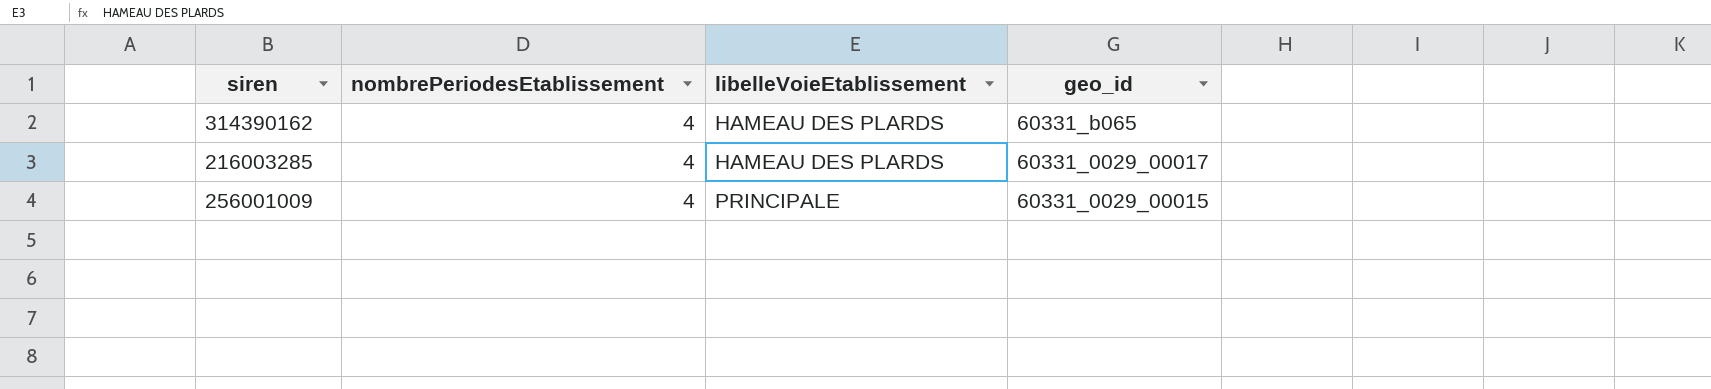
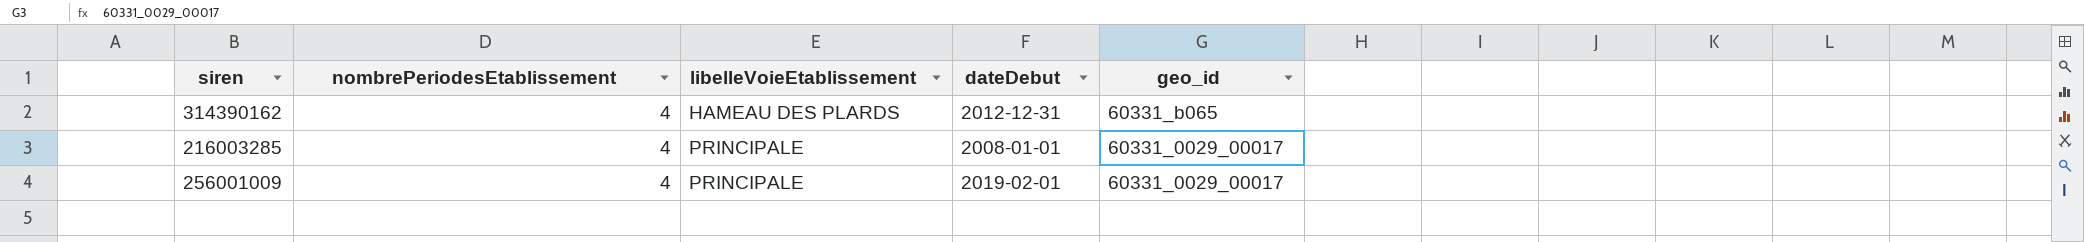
column dateDebut | position: none -> 4
216003285 | libelleVoieEtablissement: HAMEAU DES PLARDS -> PRINCIPALE
256001009 | geo_id: 60331_0029_00015 -> 60331_0029_00017

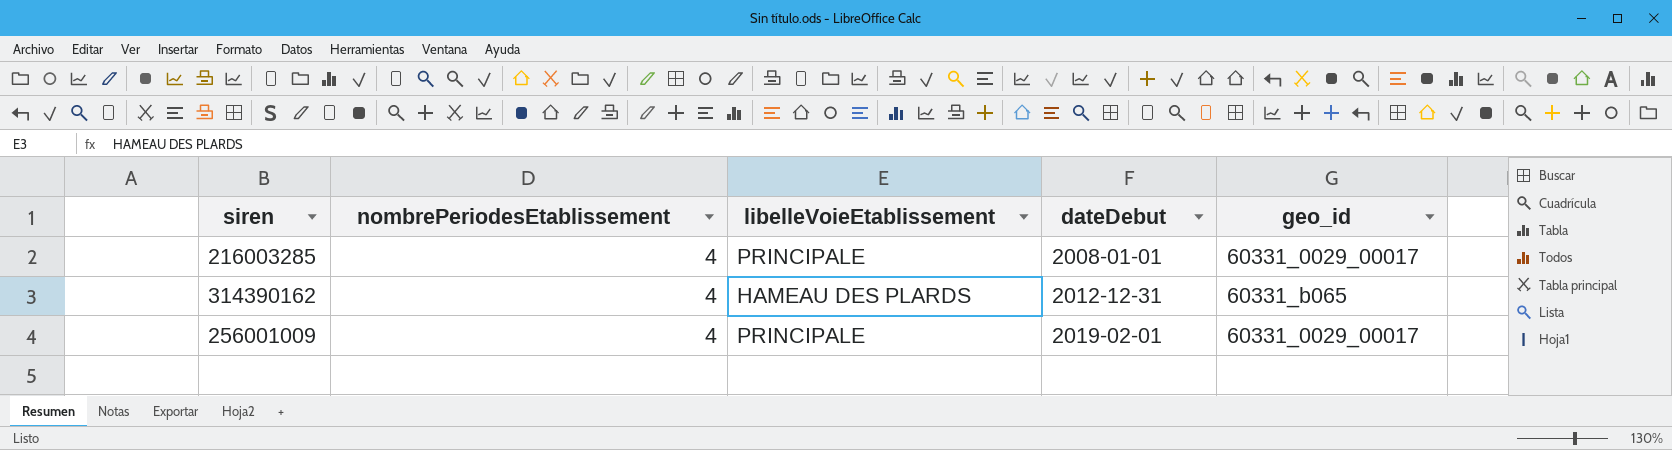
row order: libelleVoieEtablissement ascending -> dateDebut ascending

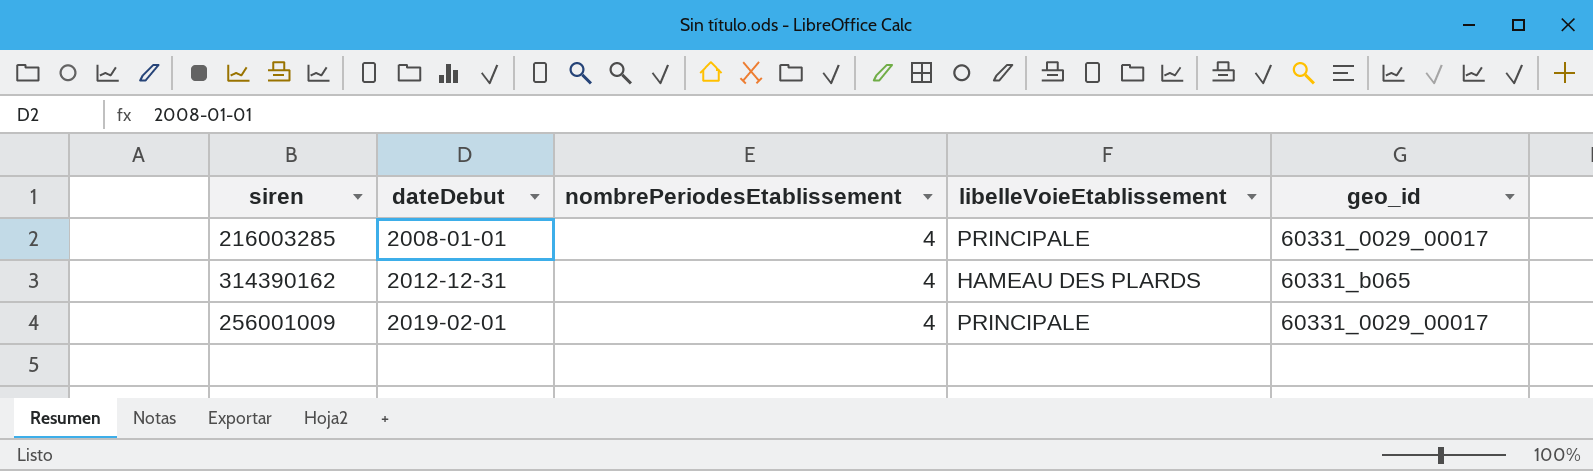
column dateDebut | position: 4 -> 2

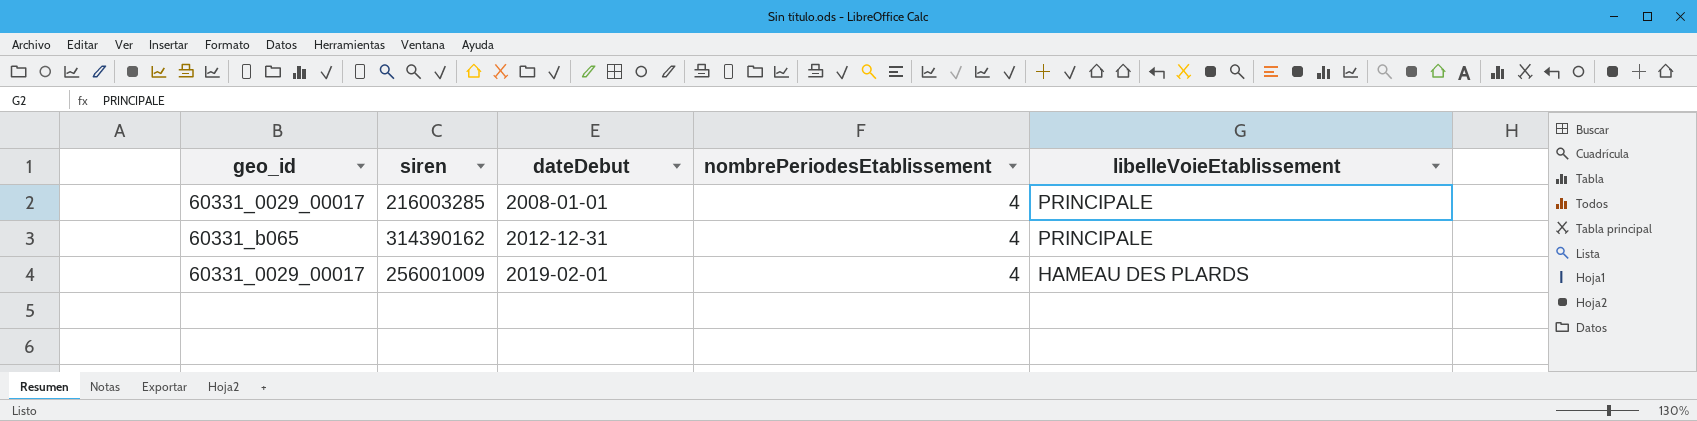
column geo_id | position: 5 -> 1
314390162 | libelleVoieEtablissement: HAMEAU DES PLARDS -> PRINCIPALE
256001009 | libelleVoieEtablissement: PRINCIPALE -> HAMEAU DES PLARDS

